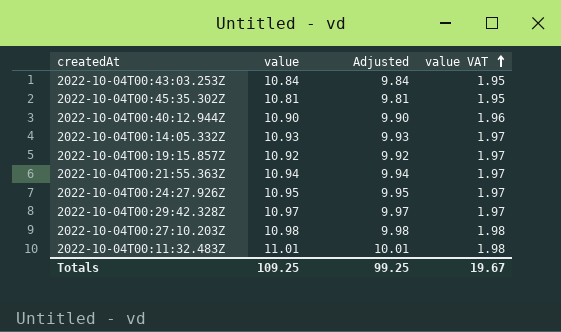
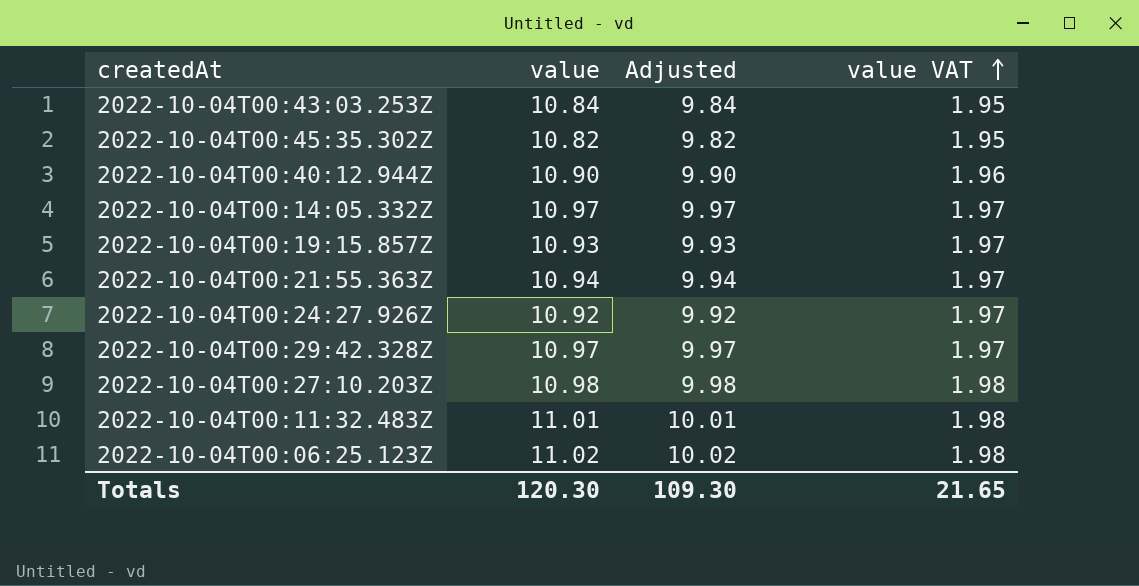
2022-10-04T00:45:35.302Z | value: 10.81 -> 10.82
2022-10-04T00:45:35.302Z | Adjusted: 9.81 -> 9.82
2022-10-04T00:14:05.332Z | value: 10.93 -> 10.97
2022-10-04T00:14:05.332Z | Adjusted: 9.93 -> 9.97
2022-10-04T00:19:15.857Z | value: 10.92 -> 10.93
2022-10-04T00:19:15.857Z | Adjusted: 9.92 -> 9.93
2022-10-04T00:24:27.926Z | value: 10.95 -> 10.92
2022-10-04T00:24:27.926Z | Adjusted: 9.95 -> 9.92
row 2022-10-04T00:06:25.123Z: none -> 11.02 | 10.02 | 1.98
Totals | value: 109.25 -> 120.30
Totals | Adjusted: 99.25 -> 109.30
Totals | value VAT: 19.67 -> 21.65

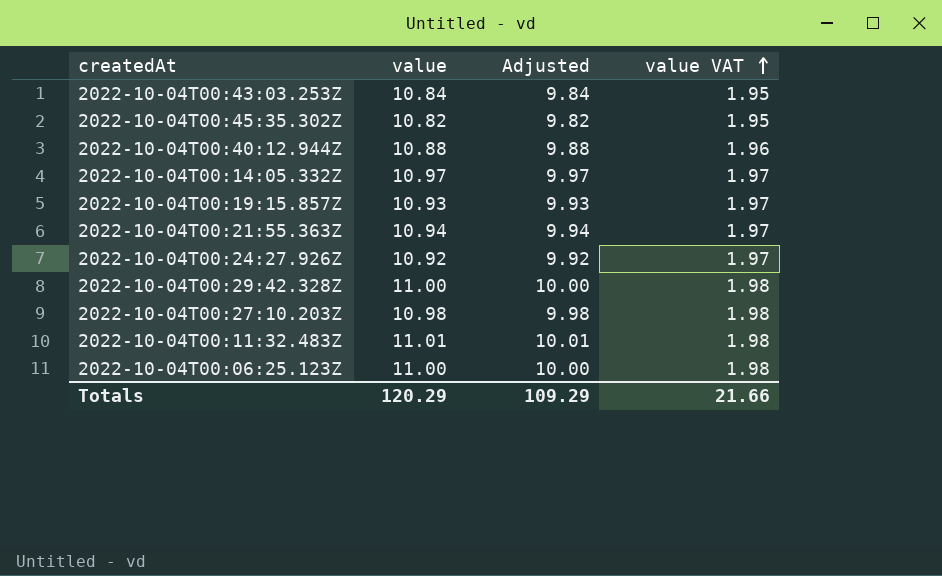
2022-10-04T00:40:12.944Z | value: 10.90 -> 10.88
2022-10-04T00:40:12.944Z | Adjusted: 9.90 -> 9.88
2022-10-04T00:29:42.328Z | value: 10.97 -> 11.00
2022-10-04T00:29:42.328Z | Adjusted: 9.97 -> 10.00
2022-10-04T00:29:42.328Z | value VAT: 1.97 -> 1.98
2022-10-04T00:06:25.123Z | value: 11.02 -> 11.00
2022-10-04T00:06:25.123Z | Adjusted: 10.02 -> 10.00
Totals | value: 120.30 -> 120.29
Totals | Adjusted: 109.30 -> 109.29
Totals | value VAT: 21.65 -> 21.66

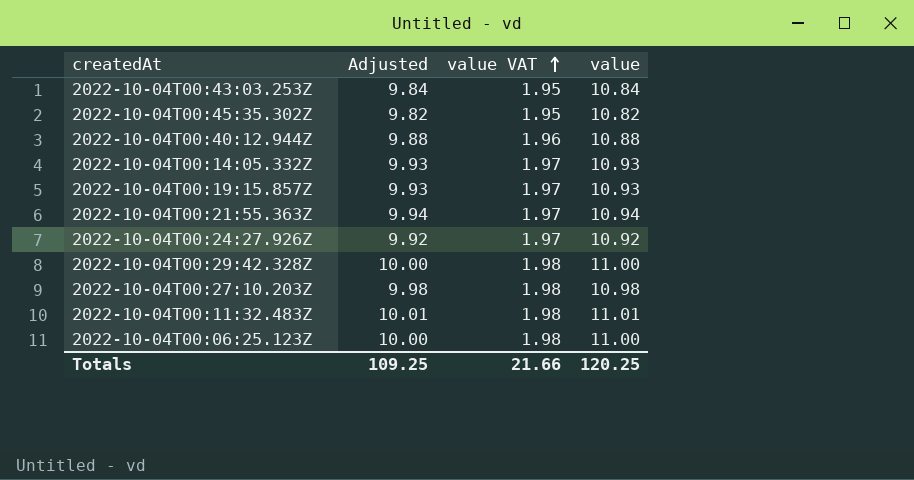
column value | position: 2 -> 4
2022-10-04T00:14:05.332Z | Adjusted: 9.97 -> 9.93
2022-10-04T00:14:05.332Z | value: 10.97 -> 10.93
Totals | Adjusted: 109.29 -> 109.25
Totals | value: 120.29 -> 120.25

